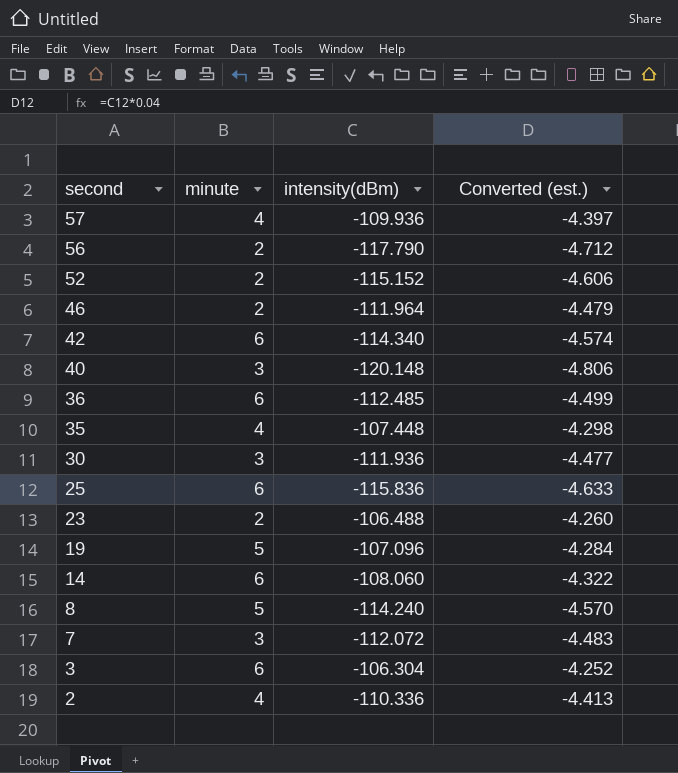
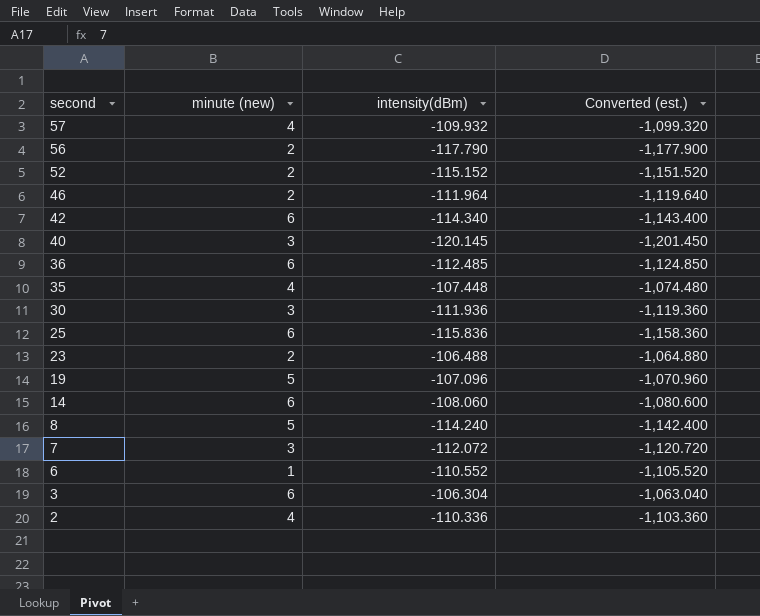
column name: minute -> minute (new)
column Converted (est.) | formula: [intensity(dBm)] * 0.04 -> [intensity(dBm)] * 10
57 | intensity(dBm): -109.936 -> -109.932
40 | intensity(dBm): -120.148 -> -120.145
row 6: none -> 1 | -110.552 | -1,105.520

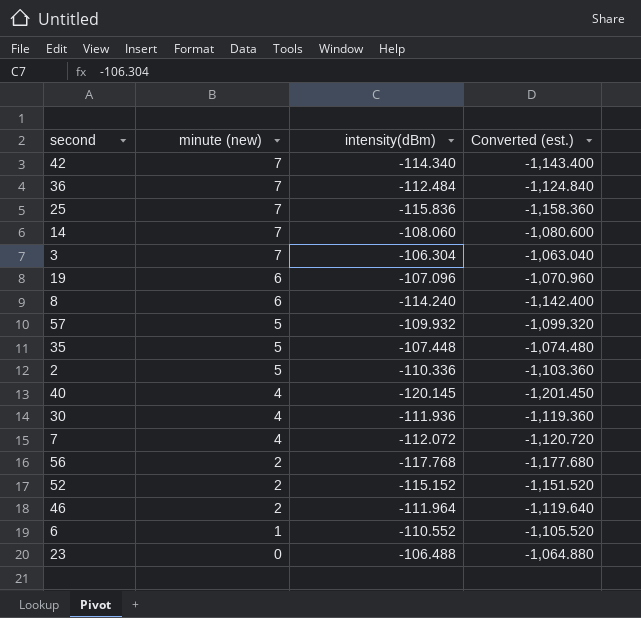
row order: second descending -> minute (new) descending
42 | minute (new): 6 -> 7
36 | minute (new): 6 -> 7
36 | intensity(dBm): -112.485 -> -112.484
36 | Converted (est.): -1,124.850 -> -1,124.840
25 | minute (new): 6 -> 7
14 | minute (new): 6 -> 7
3 | minute (new): 6 -> 7
19 | minute (new): 5 -> 6
8 | minute (new): 5 -> 6
57 | minute (new): 4 -> 5
35 | minute (new): 4 -> 5
2 | minute (new): 4 -> 5
40 | minute (new): 3 -> 4
30 | minute (new): 3 -> 4
7 | minute (new): 3 -> 4
56 | intensity(dBm): -117.790 -> -117.768
56 | Converted (est.): -1,177.900 -> -1,177.680
23 | minute (new): 2 -> 0

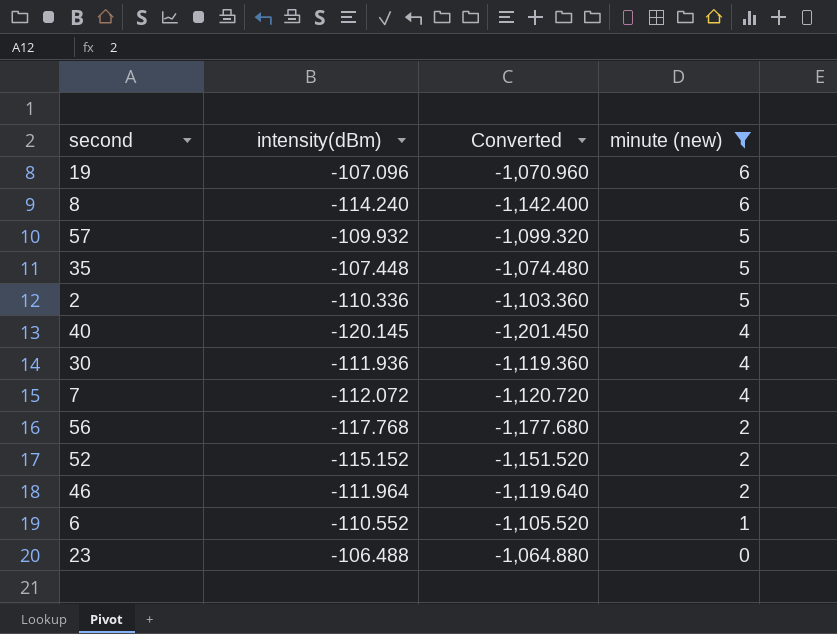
filter: none -> minute (new) != 7
column name: Converted (est.) -> Converted
column minute (new) | position: 2 -> 4

